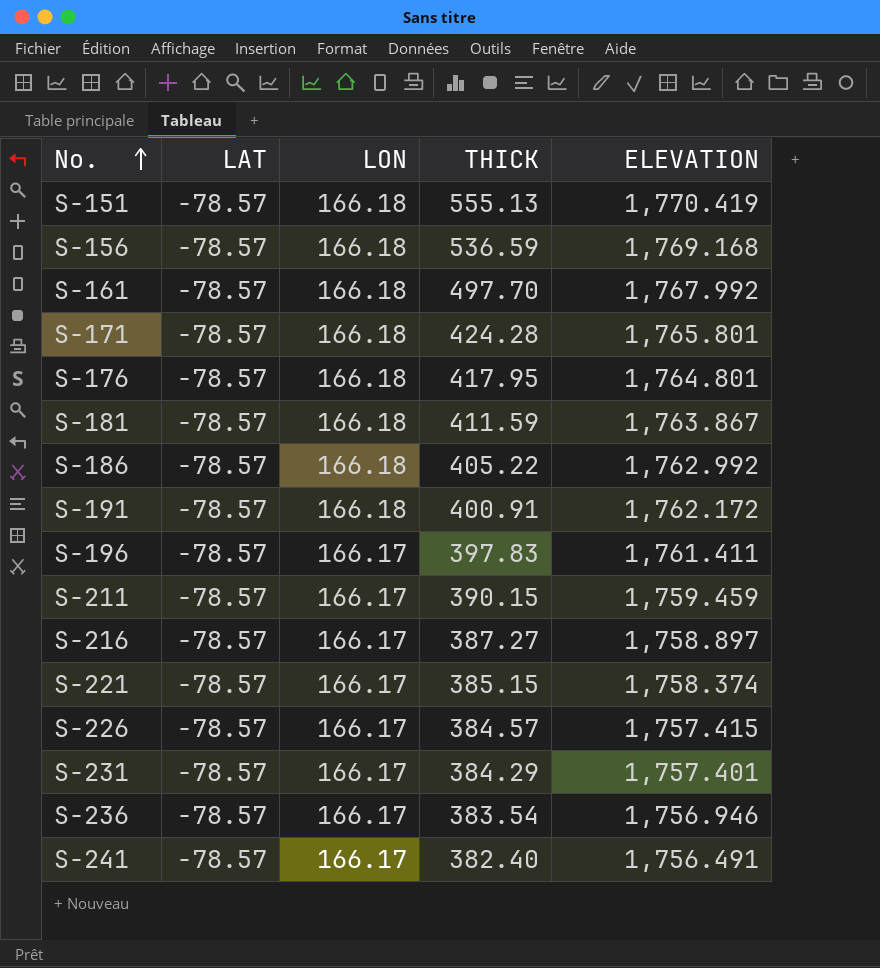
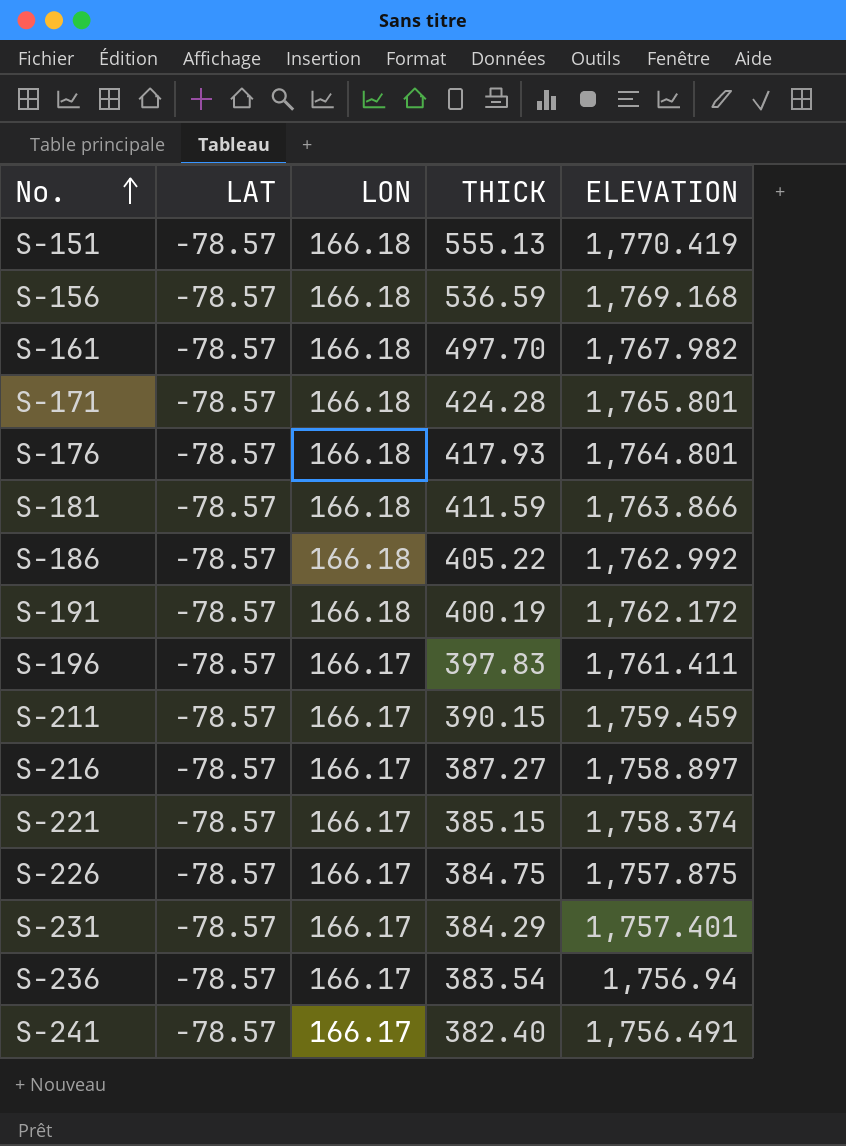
S-161 | ELEVATION: 1,767.992 -> 1,767.982
S-176 | THICK: 417.95 -> 417.93
S-181 | ELEVATION: 1,763.867 -> 1,763.866
S-191 | THICK: 400.91 -> 400.19
S-226 | THICK: 384.57 -> 384.75
S-226 | ELEVATION: 1,757.415 -> 1,757.875
S-236 | ELEVATION: 1,756.946 -> 1,756.94

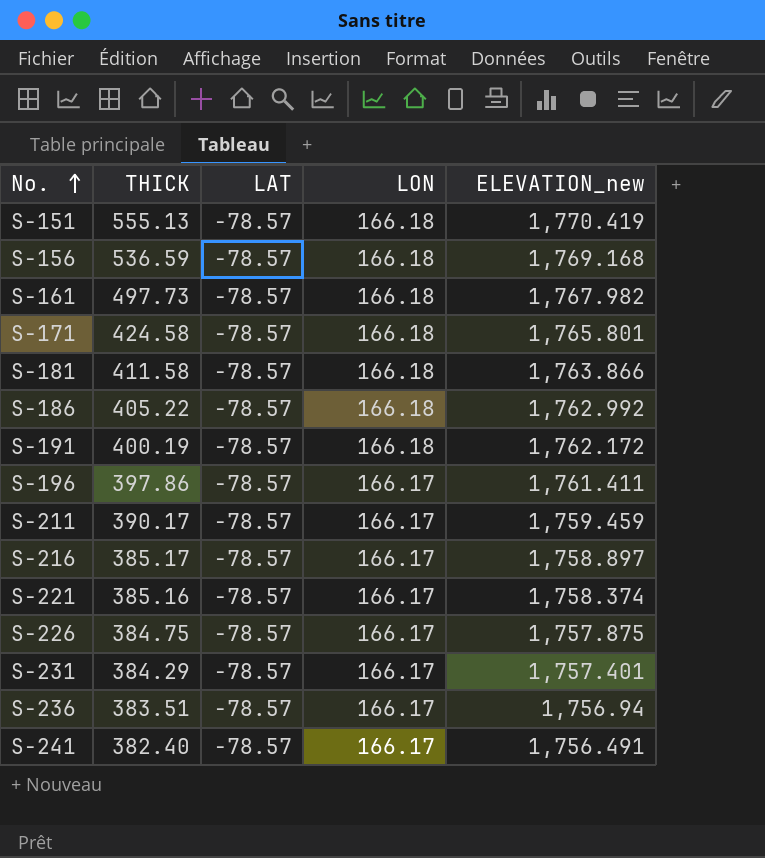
column THICK | position: 4 -> 2
column name: ELEVATION -> ELEVATION_new
row S-176: -78.57 | 166.18 | 417.93 | 1,764.801 -> none
S-161 | THICK: 497.70 -> 497.73
S-171 | THICK: 424.28 -> 424.58
S-181 | THICK: 411.59 -> 411.58
S-196 | THICK: 397.83 -> 397.86
S-211 | THICK: 390.15 -> 390.17
S-216 | THICK: 387.27 -> 385.17
S-221 | THICK: 385.15 -> 385.16
S-236 | THICK: 383.54 -> 383.51

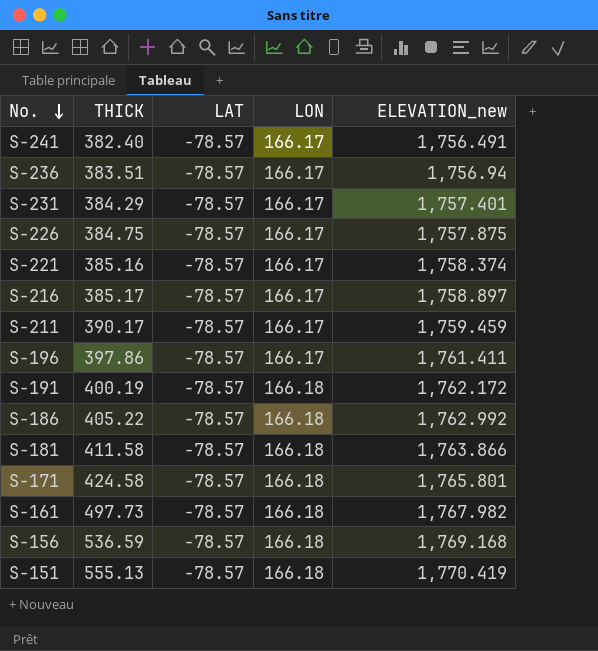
row order: No. ascending -> No. descending

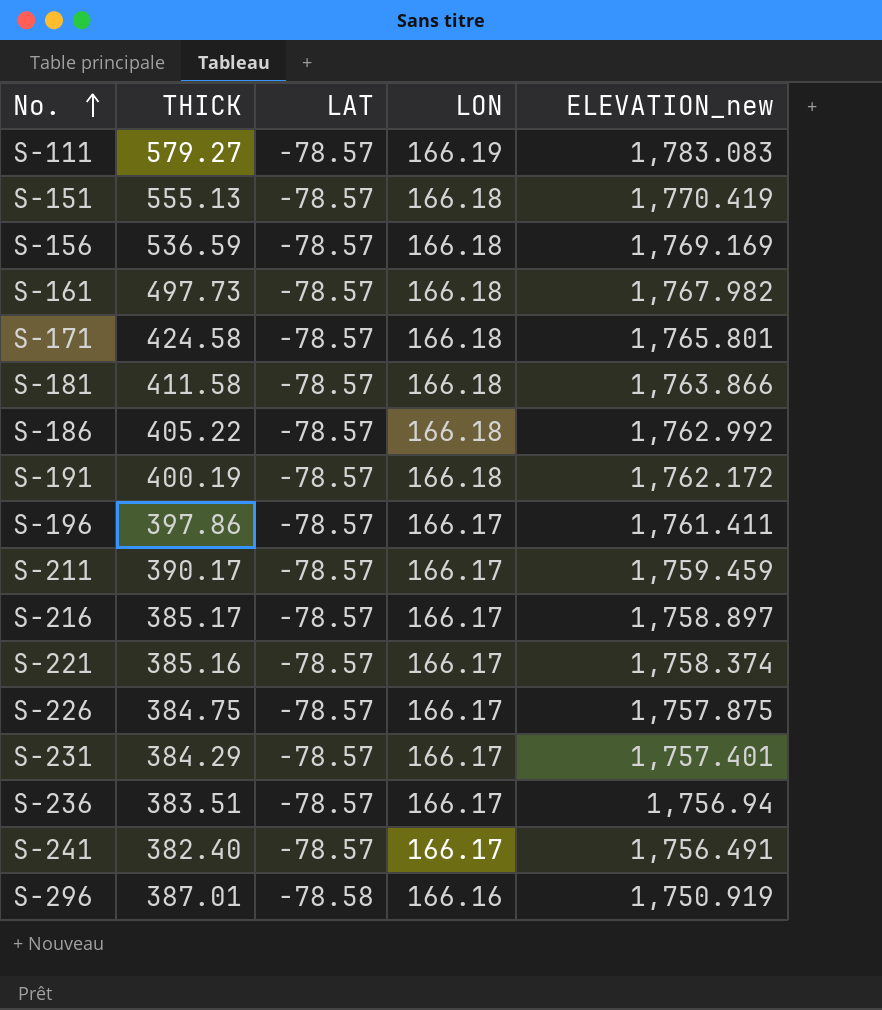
row order: No. descending -> No. ascending
row S-111: none -> 579.27 | -78.57 | 166.19 | 1,783.083
S-156 | ELEVATION_new: 1,769.168 -> 1,769.169
row S-296: none -> 387.01 | -78.58 | 166.16 | 1,750.919

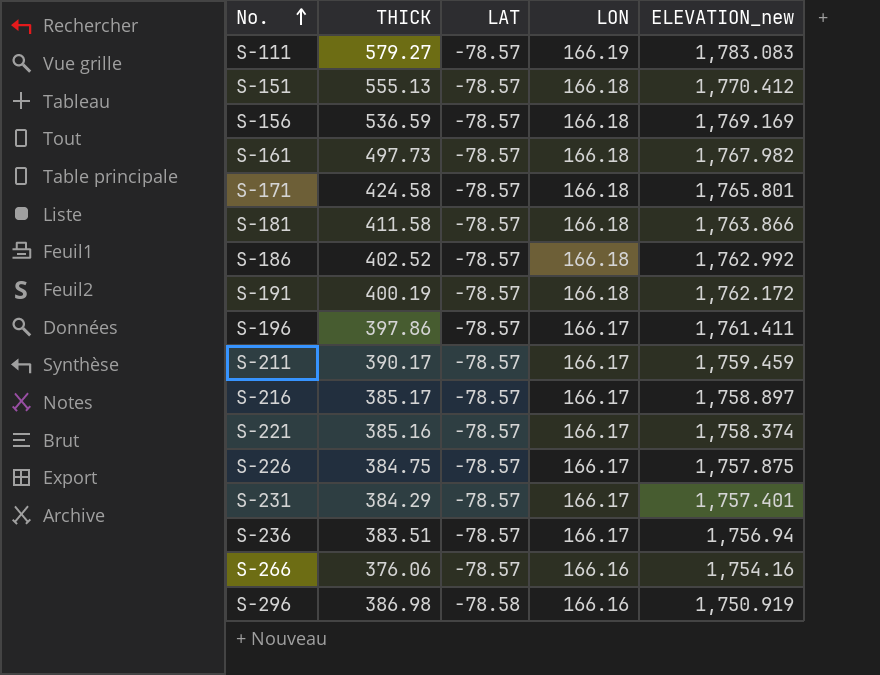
row S-241: 382.40 | -78.57 | 166.17 | 1,756.491 -> none
S-151 | ELEVATION_new: 1,770.419 -> 1,770.412
S-186 | THICK: 405.22 -> 402.52
row S-266: none -> 376.06 | -78.57 | 166.16 | 1,754.16
S-296 | THICK: 387.01 -> 386.98

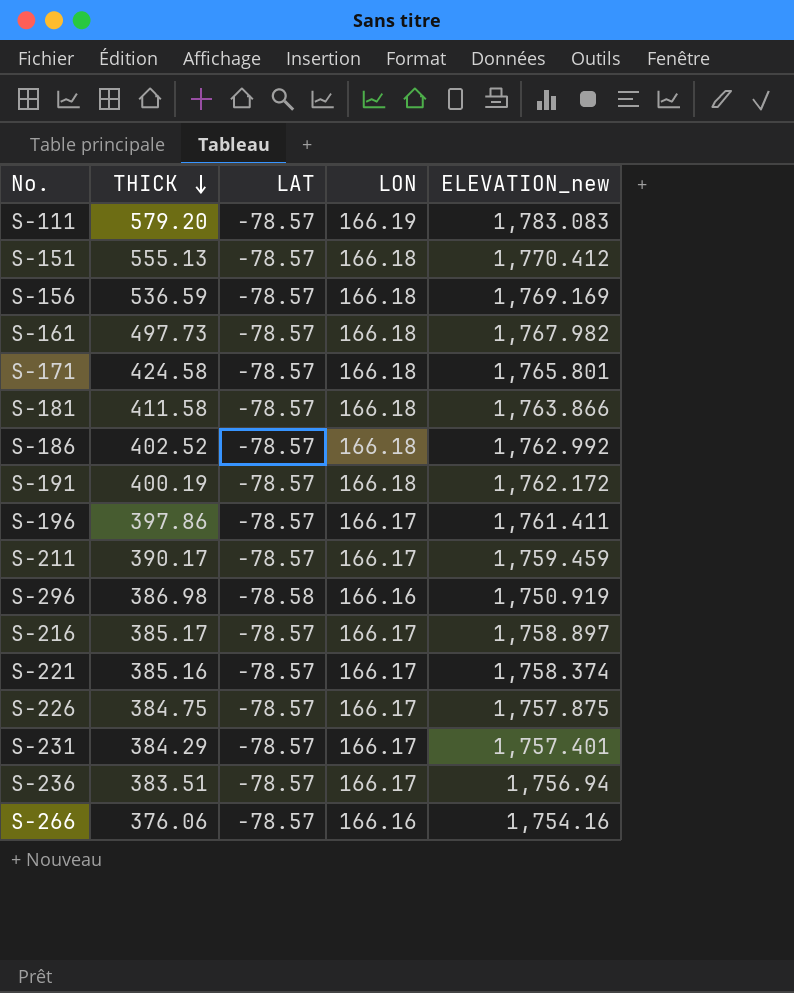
row order: No. ascending -> THICK descending
S-111 | THICK: 579.27 -> 579.20

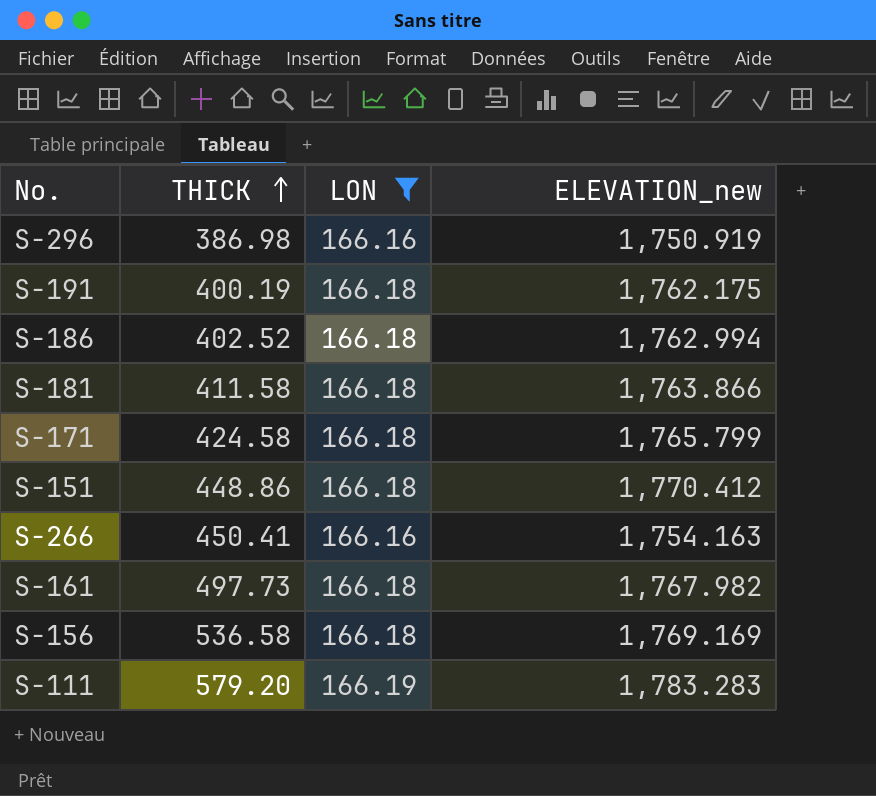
filter: none -> LON != 166.17
row order: THICK descending -> THICK ascending
column LAT | position: 3 -> none
S-191 | ELEVATION_new: 1,762.172 -> 1,762.175
S-186 | ELEVATION_new: 1,762.992 -> 1,762.994
S-171 | ELEVATION_new: 1,765.801 -> 1,765.799
S-151 | THICK: 555.13 -> 448.86
S-266 | THICK: 376.06 -> 450.41
S-266 | ELEVATION_new: 1,754.16 -> 1,754.163
S-156 | THICK: 536.59 -> 536.58
S-111 | ELEVATION_new: 1,783.083 -> 1,783.283

